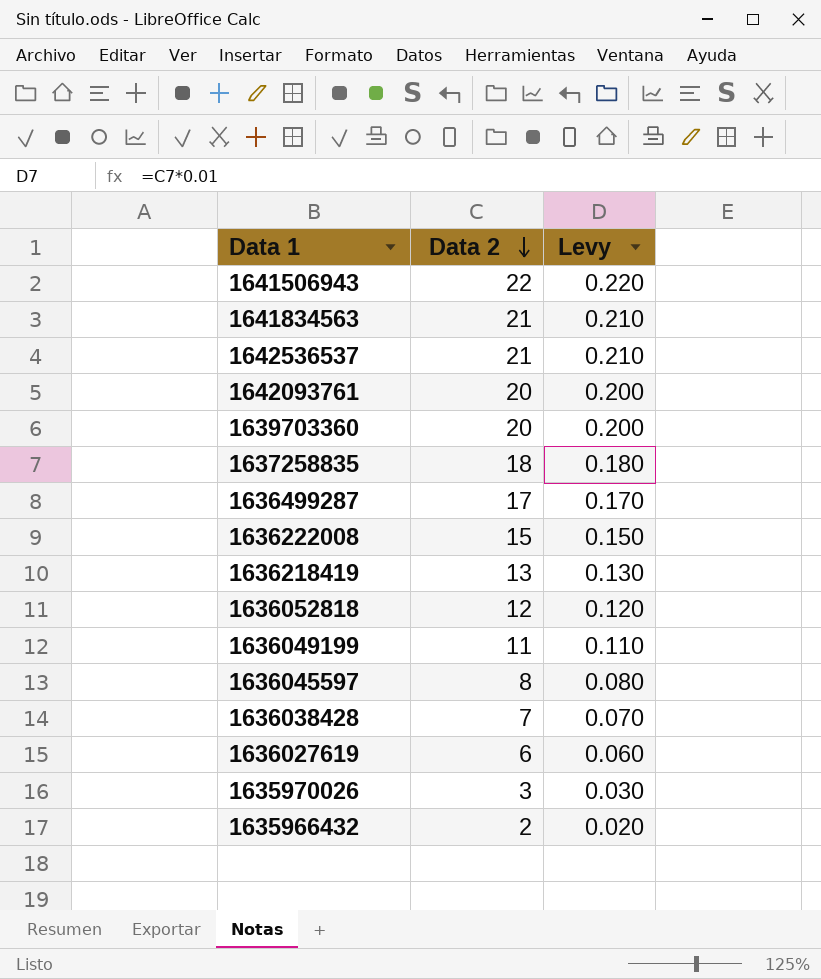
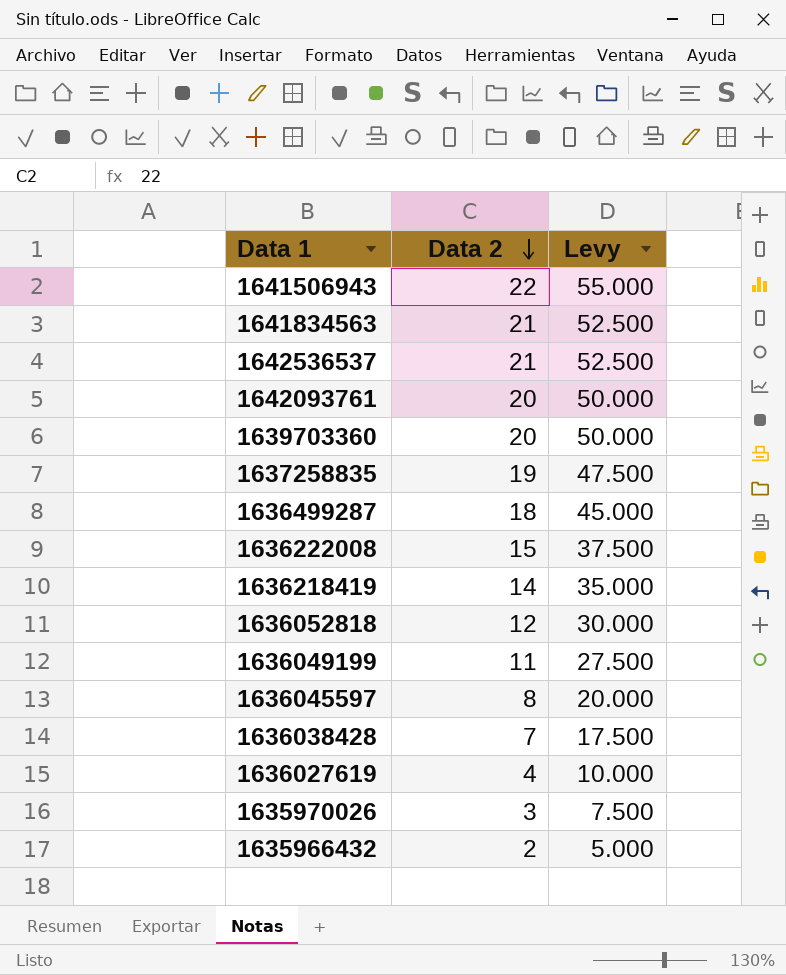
column Levy | formula: [Data 2] * 0.01 -> [Data 2] * 2.5
1637258835 | Data 2: 18 -> 19
1636499287 | Data 2: 17 -> 18
1636218419 | Data 2: 13 -> 14
1636027619 | Data 2: 6 -> 4

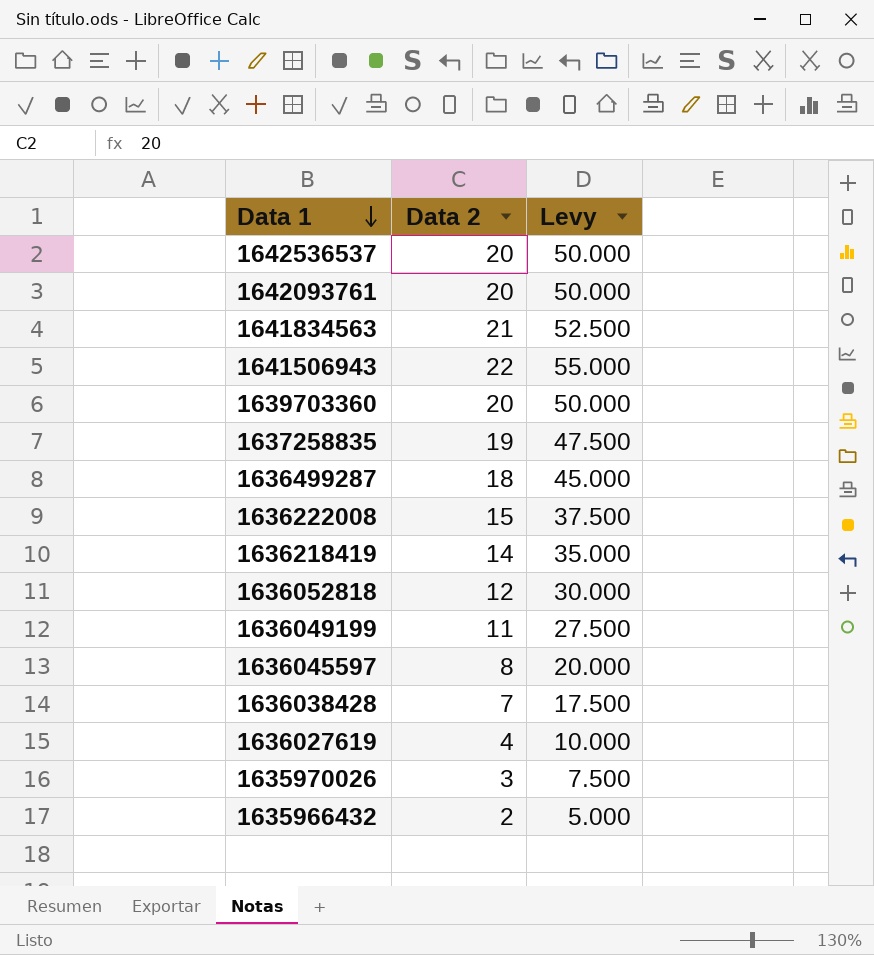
row order: Data 2 descending -> Data 1 descending
1642536537 | Data 2: 21 -> 20
1642536537 | Levy: 52.500 -> 50.000

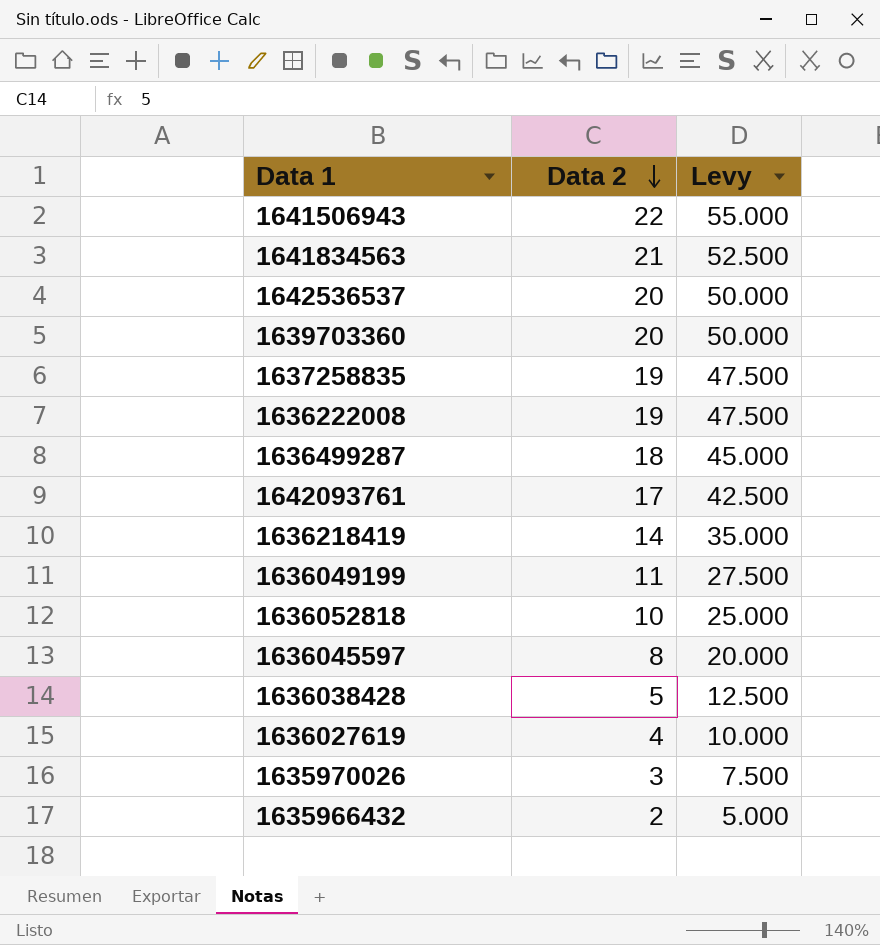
row order: Data 1 descending -> Data 2 descending
1636222008 | Data 2: 15 -> 19
1636222008 | Levy: 37.500 -> 47.500
1642093761 | Data 2: 20 -> 17
1642093761 | Levy: 50.000 -> 42.500
1636052818 | Data 2: 12 -> 10
1636052818 | Levy: 30.000 -> 25.000
1636038428 | Data 2: 7 -> 5
1636038428 | Levy: 17.500 -> 12.500

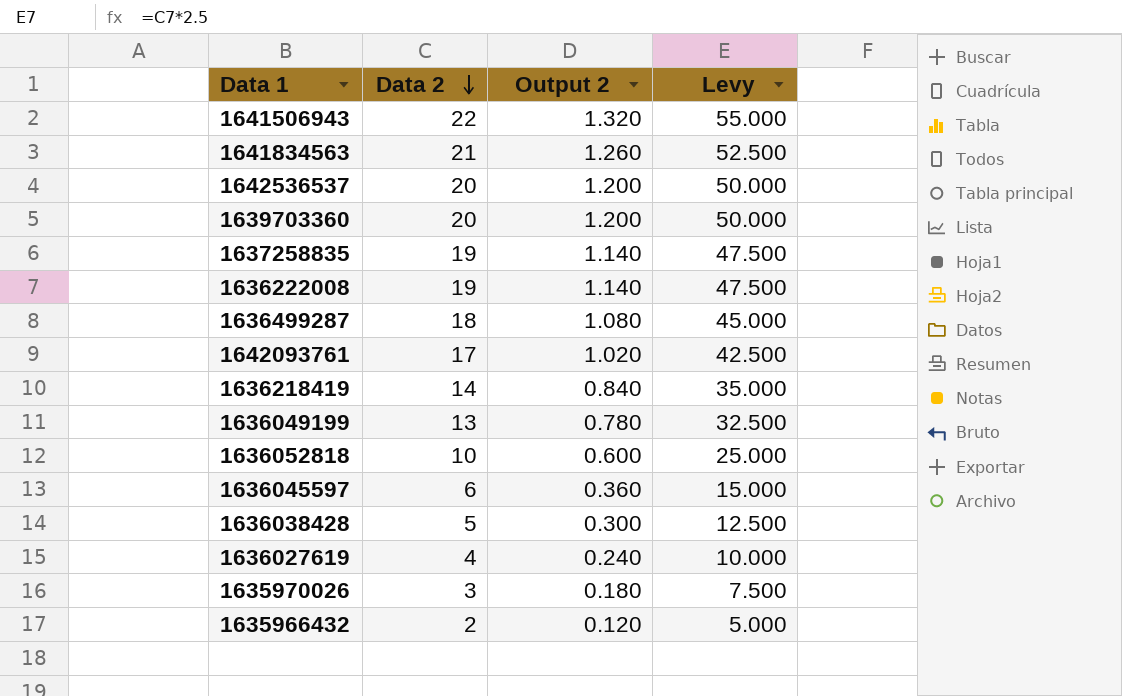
column Output 2 | formula: none -> [Data 2] * 0.06
1636049199 | Data 2: 11 -> 13
1636049199 | Levy: 27.500 -> 32.500
1636045597 | Data 2: 8 -> 6
1636045597 | Levy: 20.000 -> 15.000

